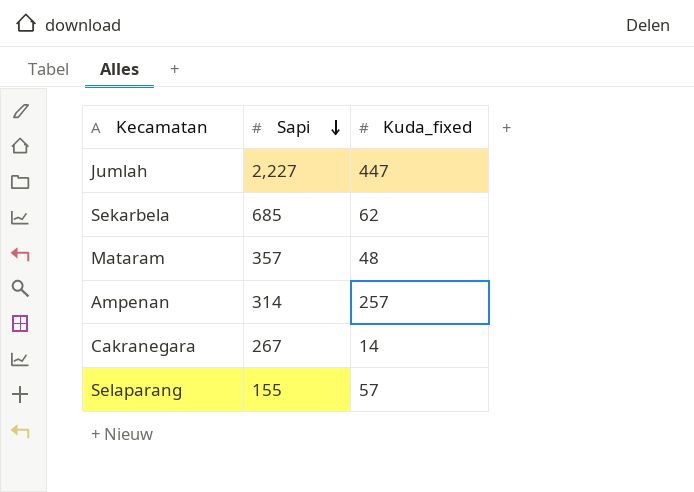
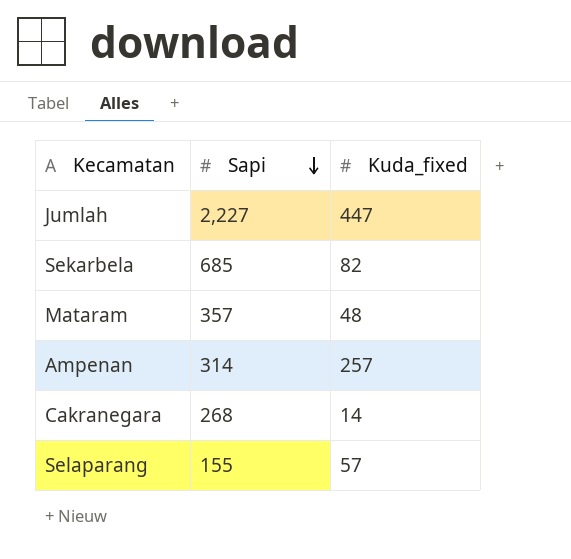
Sekarbela | Kuda_fixed: 62 -> 82
Cakranegara | Sapi: 267 -> 268

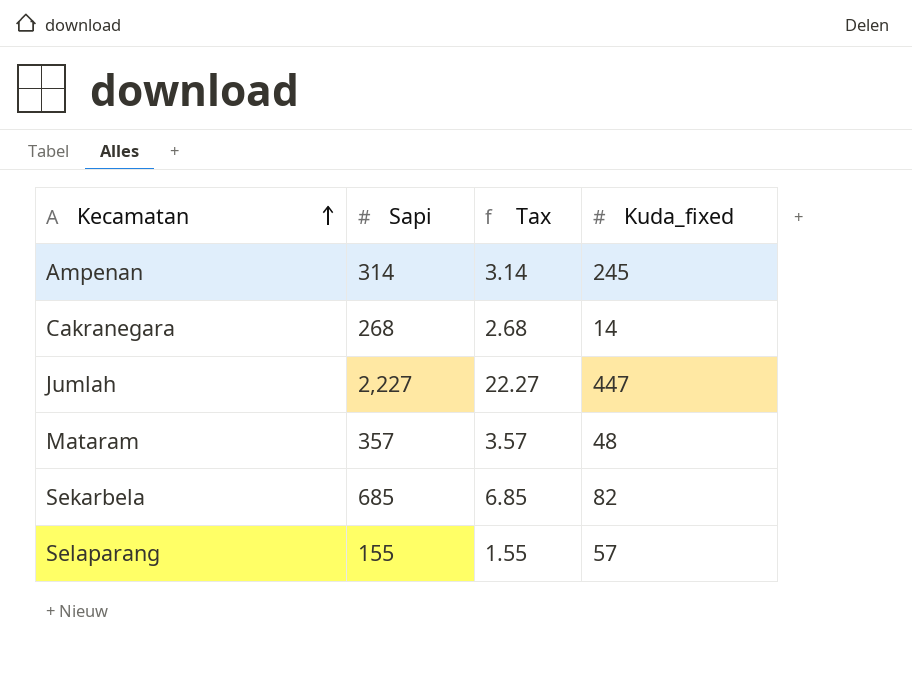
row order: Sapi descending -> Kecamatan ascending
column Tax | formula: none -> [Sapi] * 0.01
Ampenan | Kuda_fixed: 257 -> 245

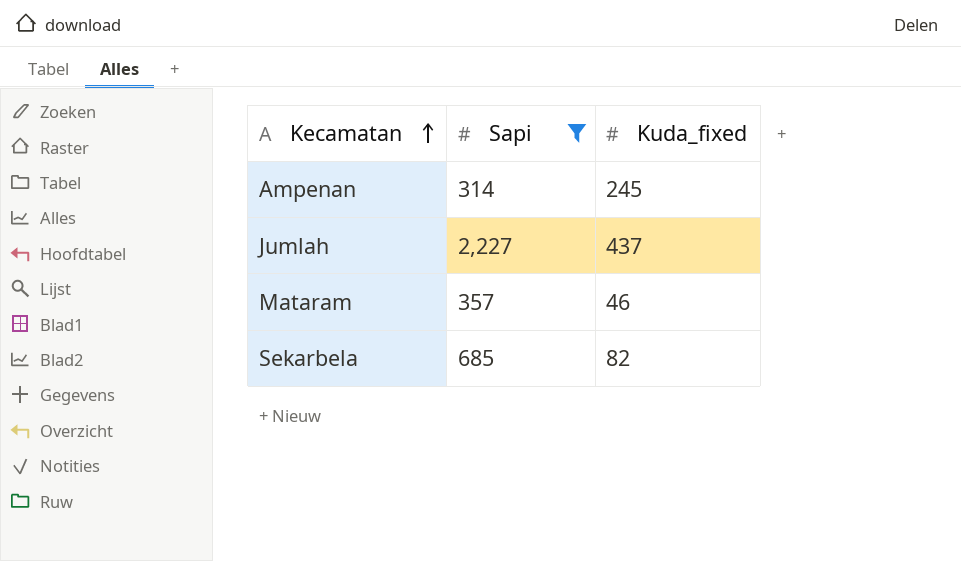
filter: none -> Sapi >= 314
column Tax | formula: [Sapi] * 0.01 -> none
Jumlah | Kuda_fixed: 447 -> 437
Mataram | Kuda_fixed: 48 -> 46

